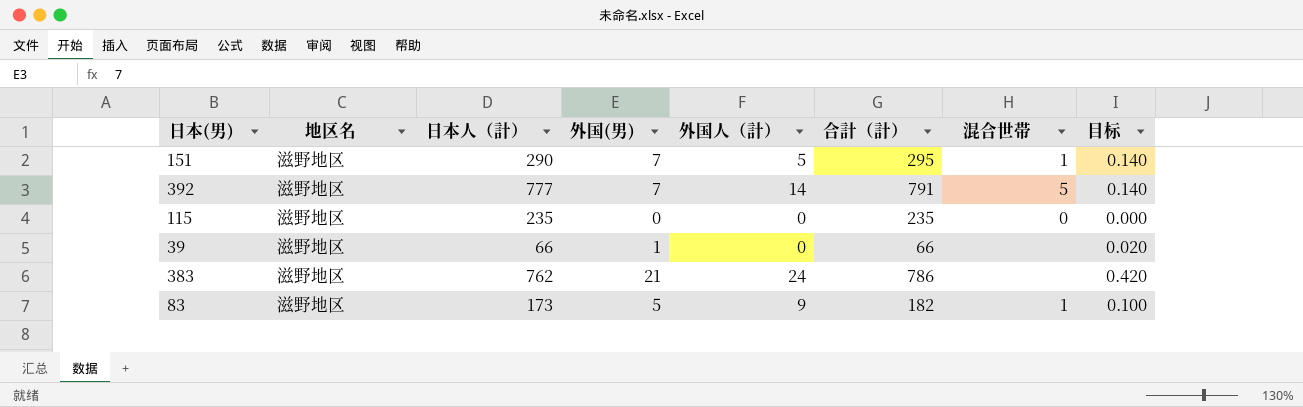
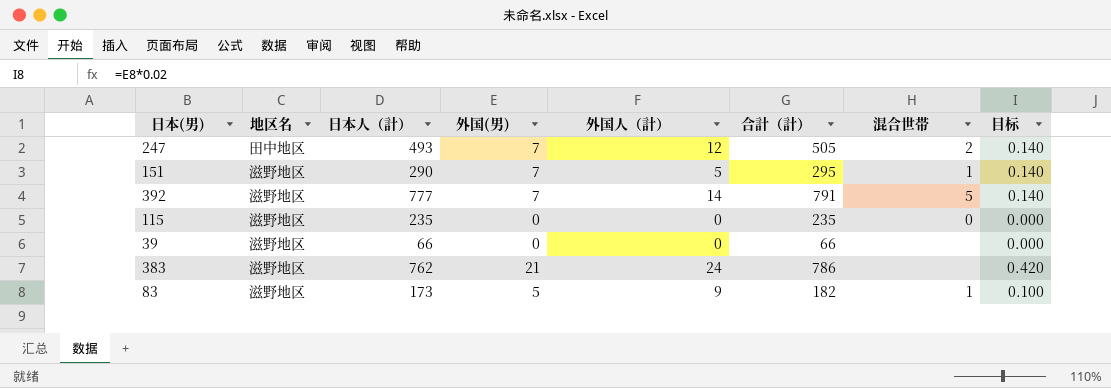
row 247: none -> 田中地区 | 493 | 7 | 12 | 505 | 2 | 0.140
39 | 外国(男): 1 -> 0
39 | 目标: 0.020 -> 0.000

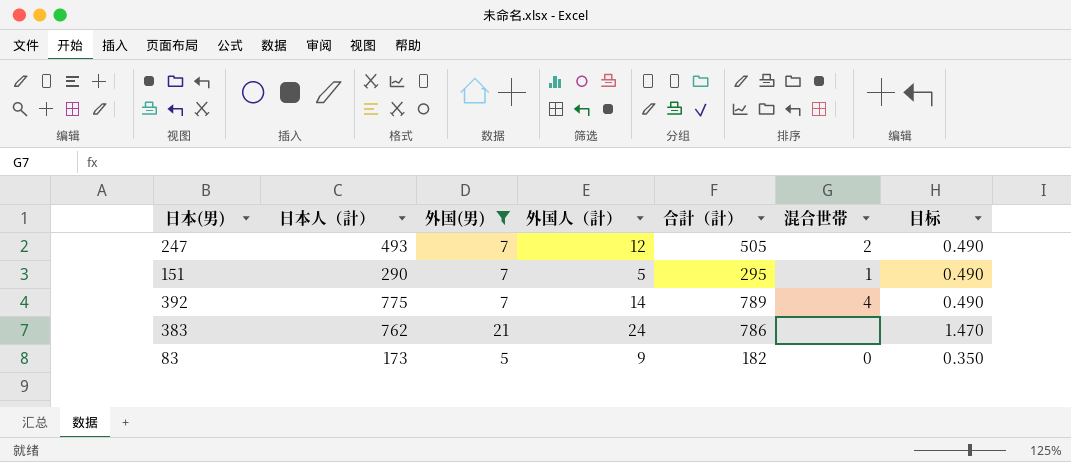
filter: none -> 外国(男) != 0
column 地区名 | position: 2 -> none
column 目标 | formula: [外国(男)] * 0.02 -> [外国(男)] * 0.07
392 | 日本人（計）: 777 -> 775
392 | 合計（計）: 791 -> 789
392 | 混合世帯: 5 -> 4
83 | 混合世帯: 1 -> 0

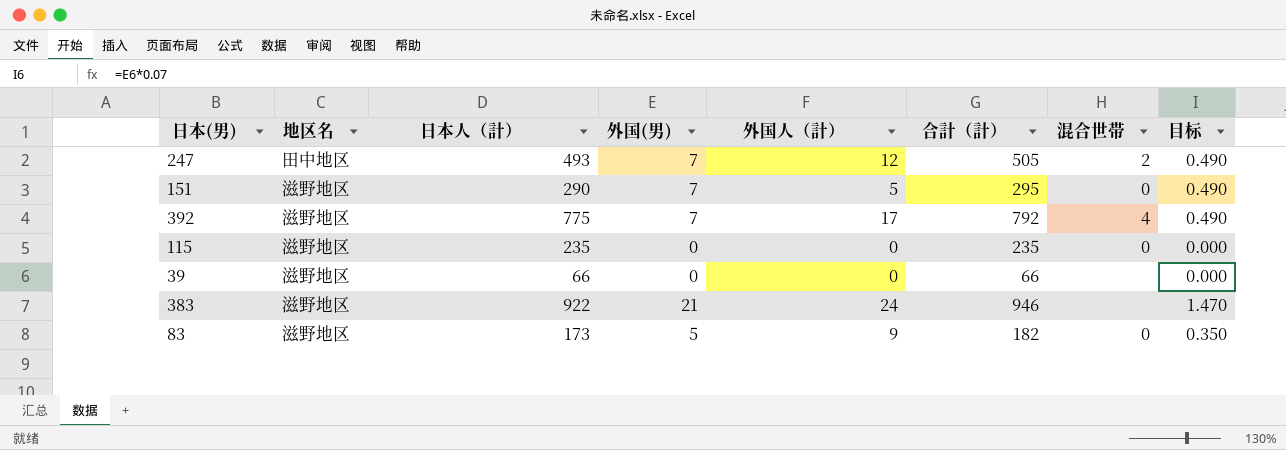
filter: 外国(男) != 0 -> none
column 地区名 | position: none -> 2
151 | 混合世帯: 1 -> 0
392 | 外国人（計）: 14 -> 17
392 | 合計（計）: 789 -> 792
383 | 日本人（計）: 762 -> 922
383 | 合計（計）: 786 -> 946

